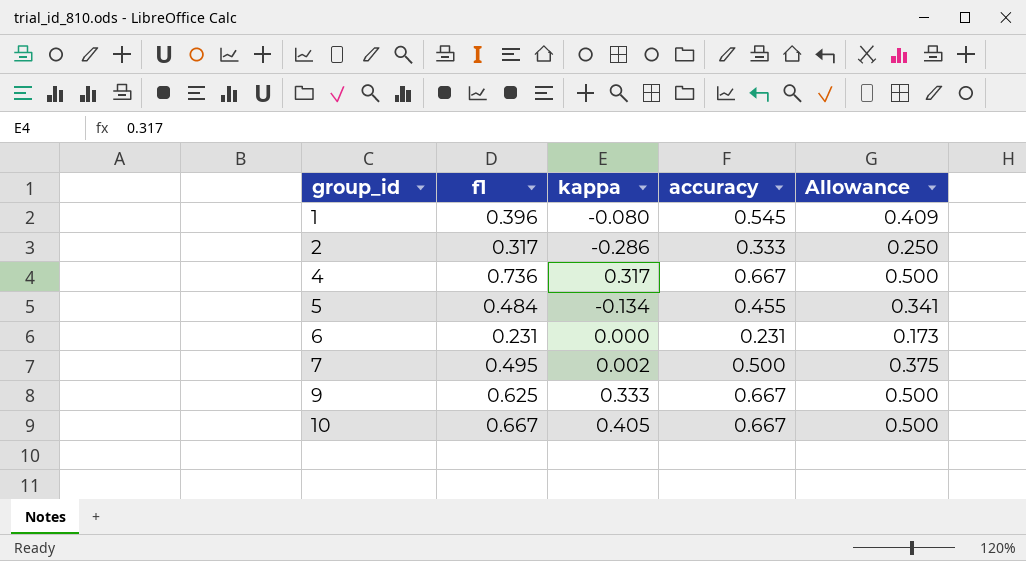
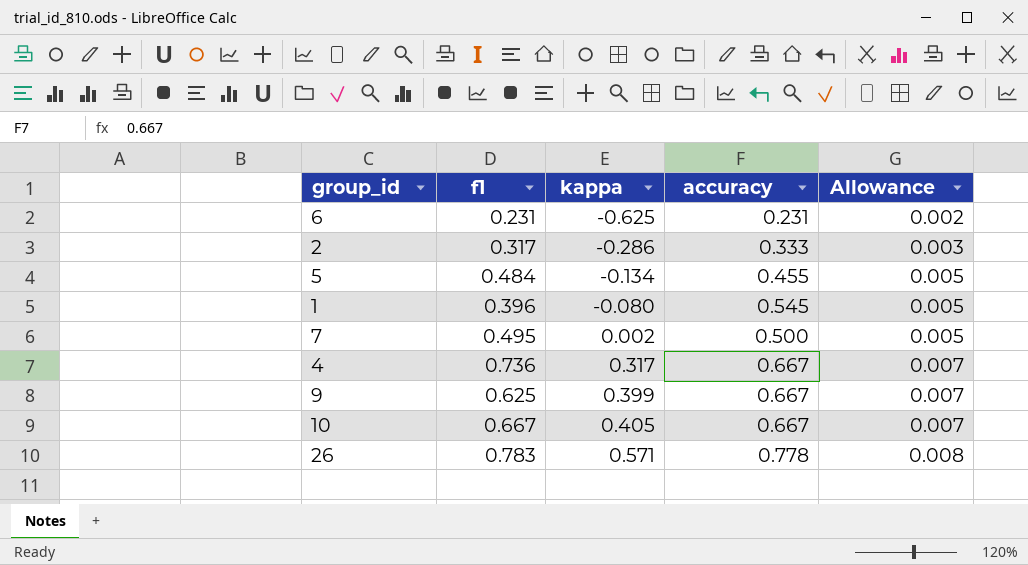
row order: group_id ascending -> kappa ascending
column Allowance | formula: [accuracy] * 0.75 -> [accuracy] * 0.01
6 | kappa: 0.000 -> -0.625
9 | kappa: 0.333 -> 0.399
row 26: none -> 0.783 | 0.571 | 0.778 | 0.008

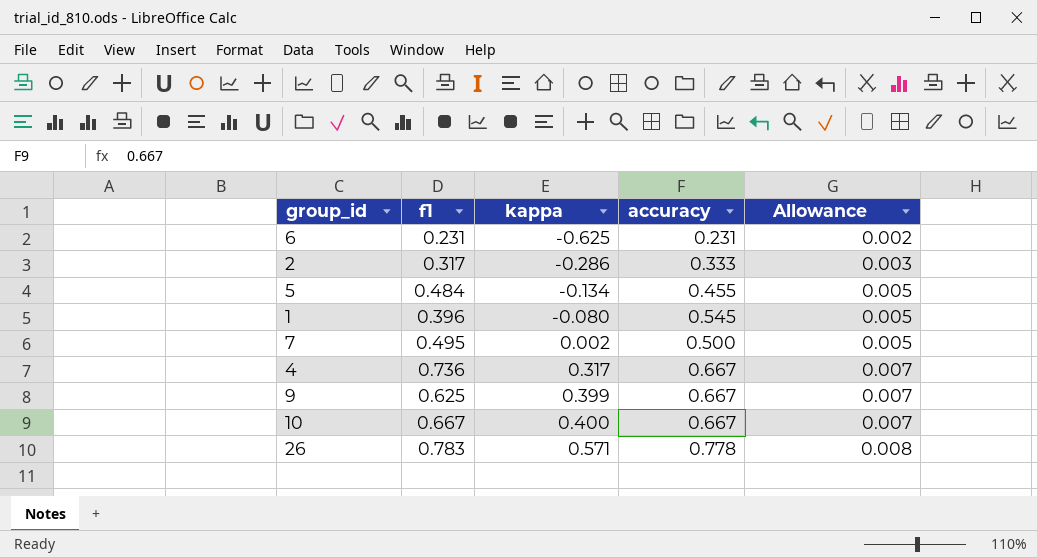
10 | kappa: 0.405 -> 0.400

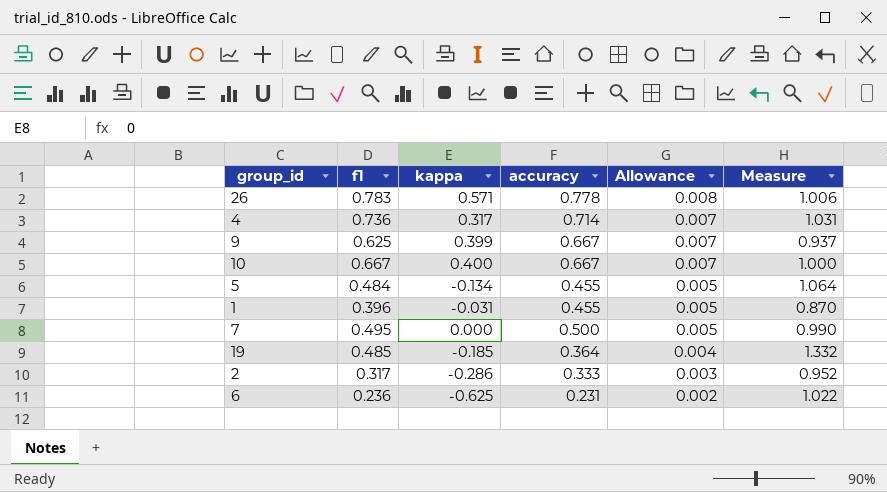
row order: kappa ascending -> Allowance descending
column Measure | formula: none -> [f1] / [accuracy]
4 | accuracy: 0.667 -> 0.714
1 | kappa: -0.080 -> -0.031
1 | accuracy: 0.545 -> 0.455
7 | kappa: 0.002 -> 0.000
row 19: none -> 0.485 | -0.185 | 0.364 | 0.004 | 1.332
6 | f1: 0.231 -> 0.236

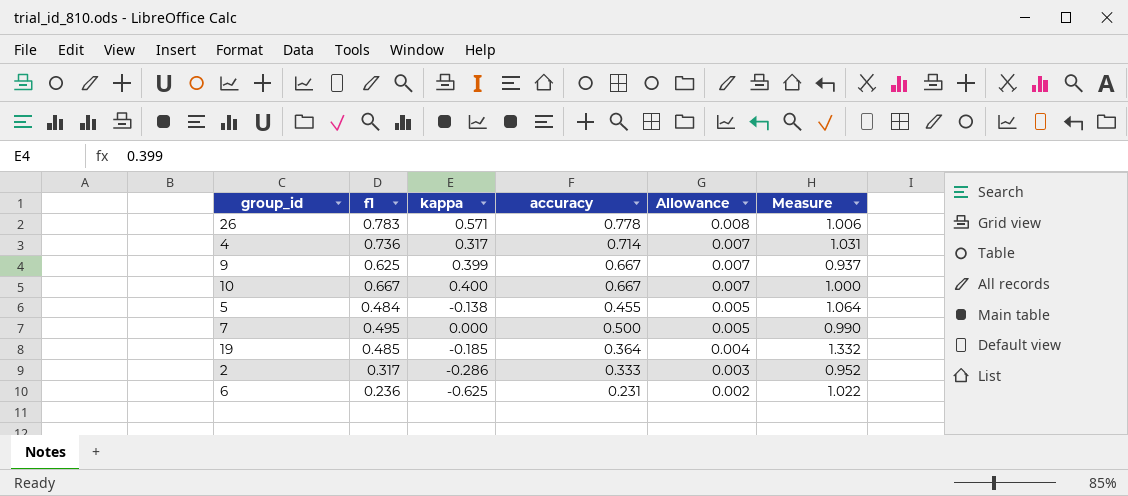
row 1: 0.396 | -0.031 | 0.455 | 0.005 | 0.870 -> none
5 | kappa: -0.134 -> -0.138

